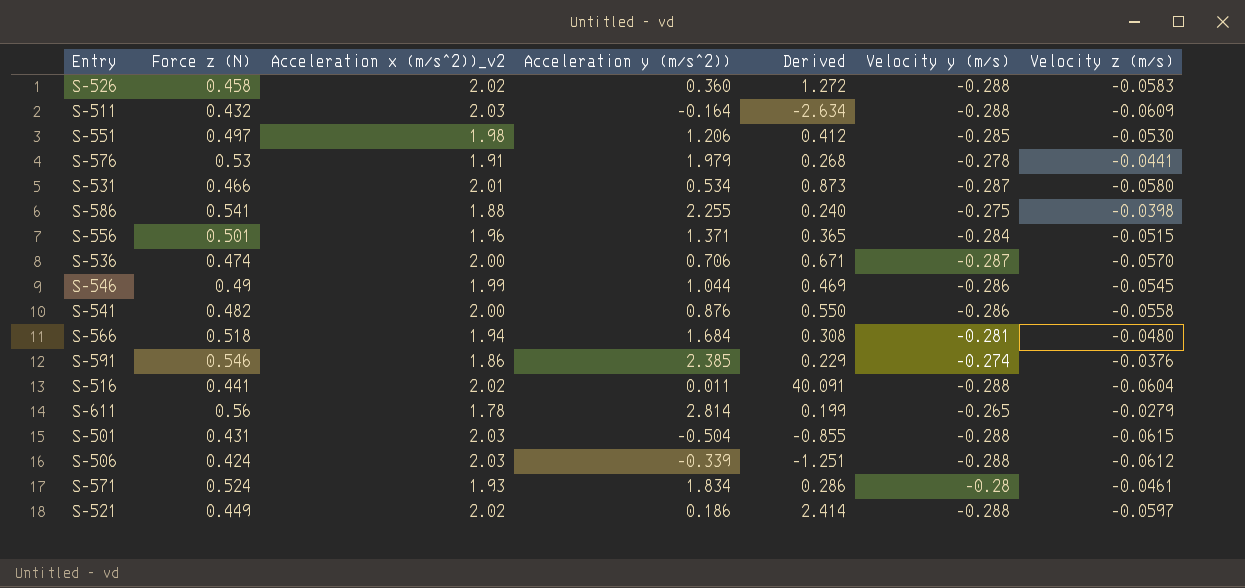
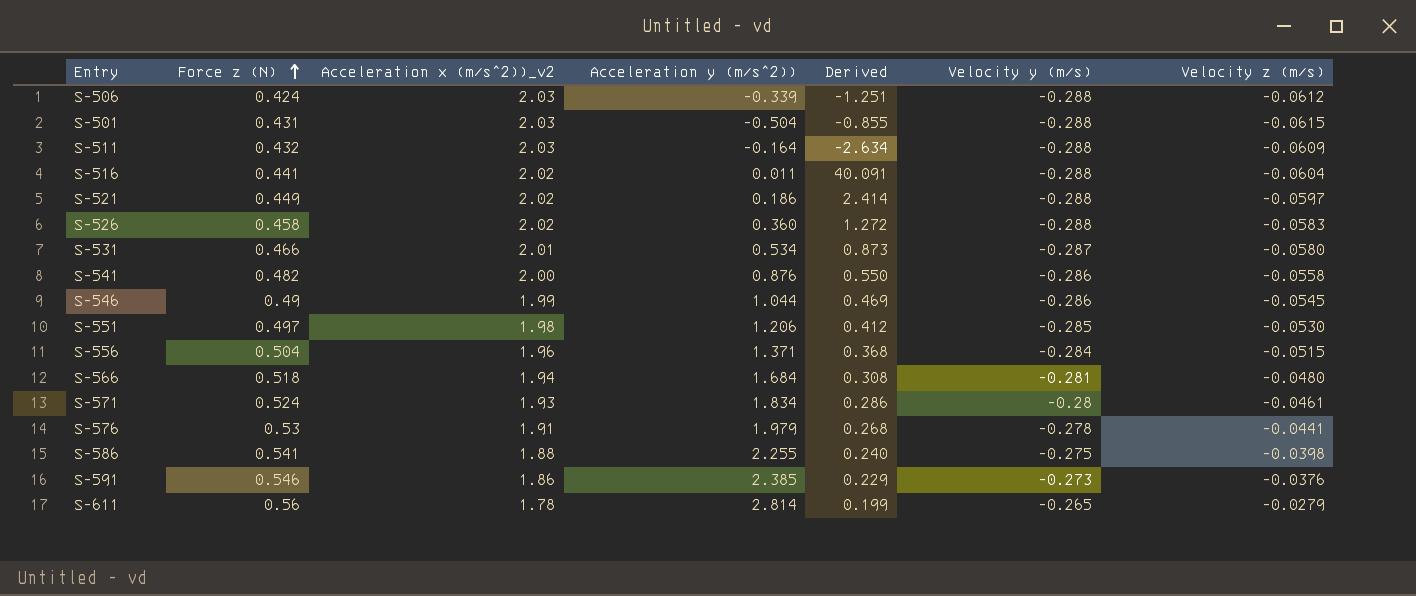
row order: none -> Force z (N) ascending
row S-536: 0.474 | 2.00 | 0.706 | 0.671 | -0.287 | -0.0570 -> none
S-556 | Force z (N): 0.501 -> 0.504
S-556 | Derived: 0.365 -> 0.368
S-591 | Velocity y (m/s): -0.274 -> -0.273

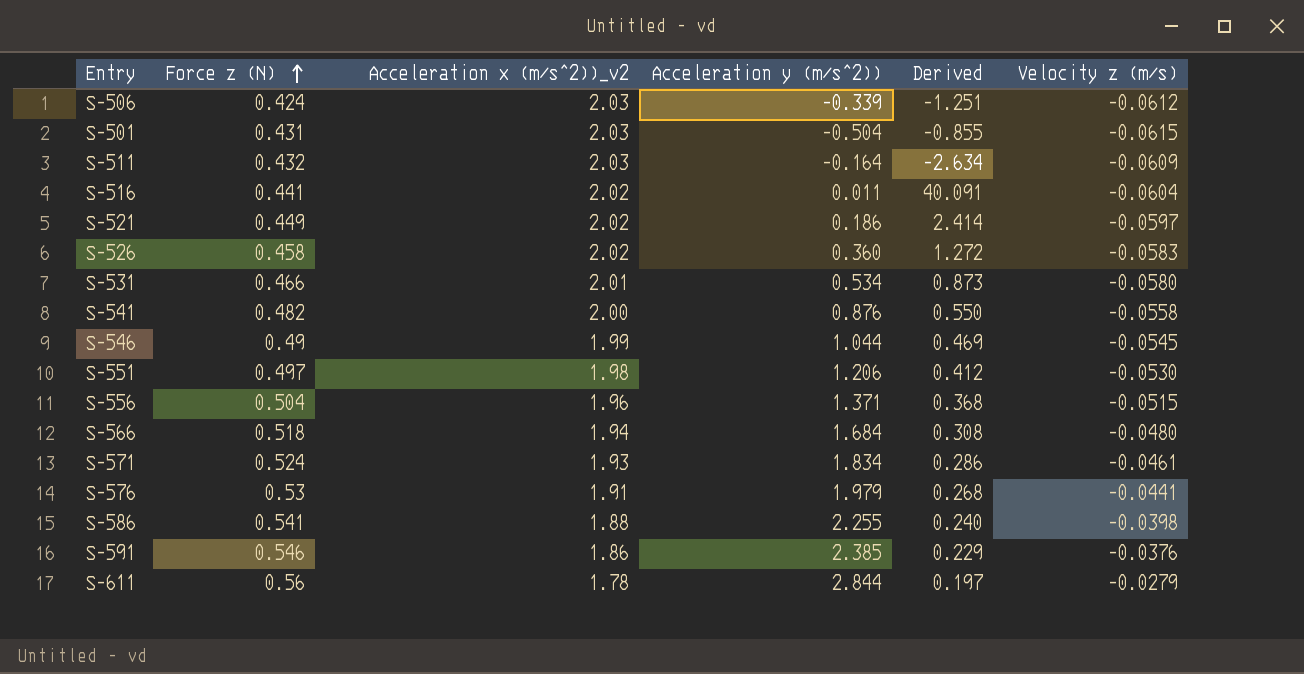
column Velocity y (m/s) | position: 6 -> none
S-611 | Acceleration y (m/s^2)): 2.814 -> 2.844
S-611 | Derived: 0.199 -> 0.197

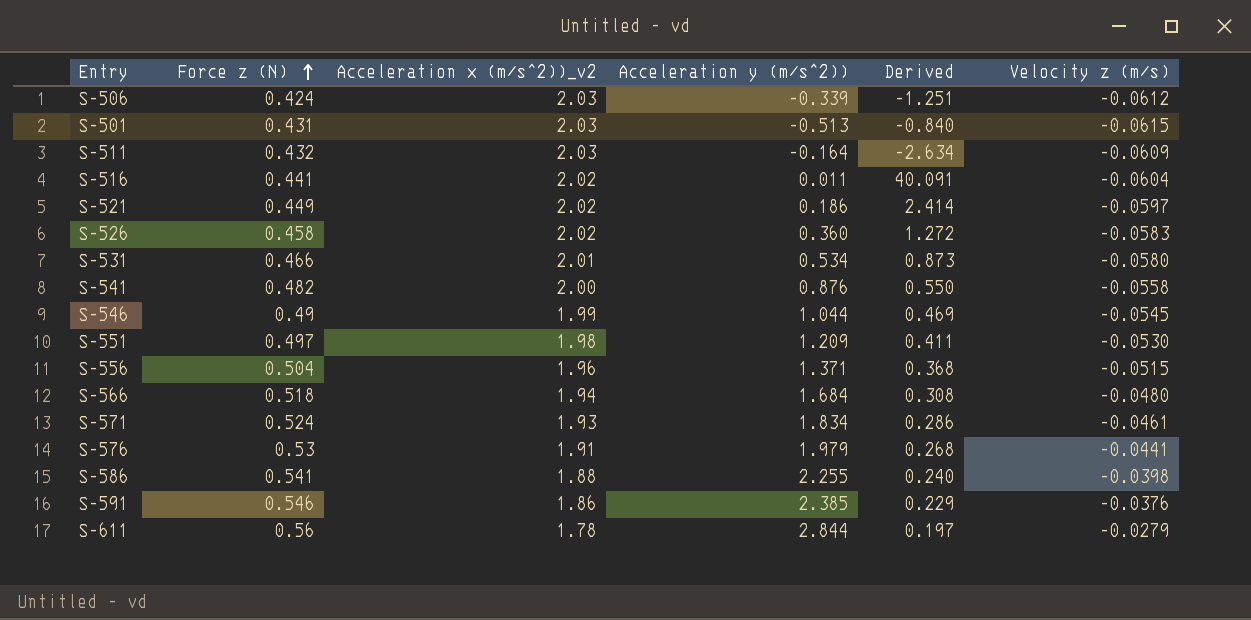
S-501 | Acceleration y (m/s^2)): -0.504 -> -0.513
S-501 | Derived: -0.855 -> -0.840
S-551 | Acceleration y (m/s^2)): 1.206 -> 1.209
S-551 | Derived: 0.412 -> 0.411

